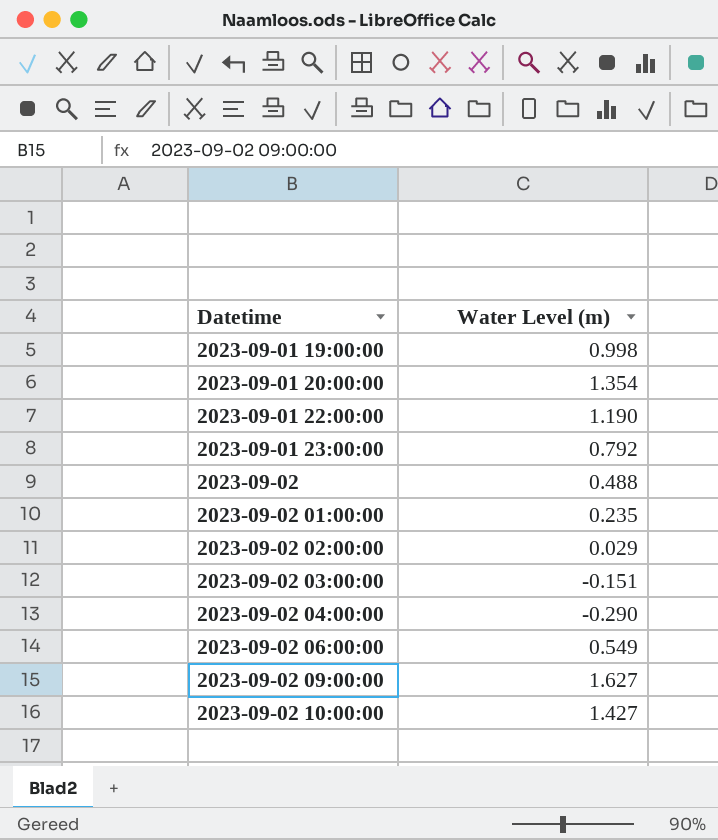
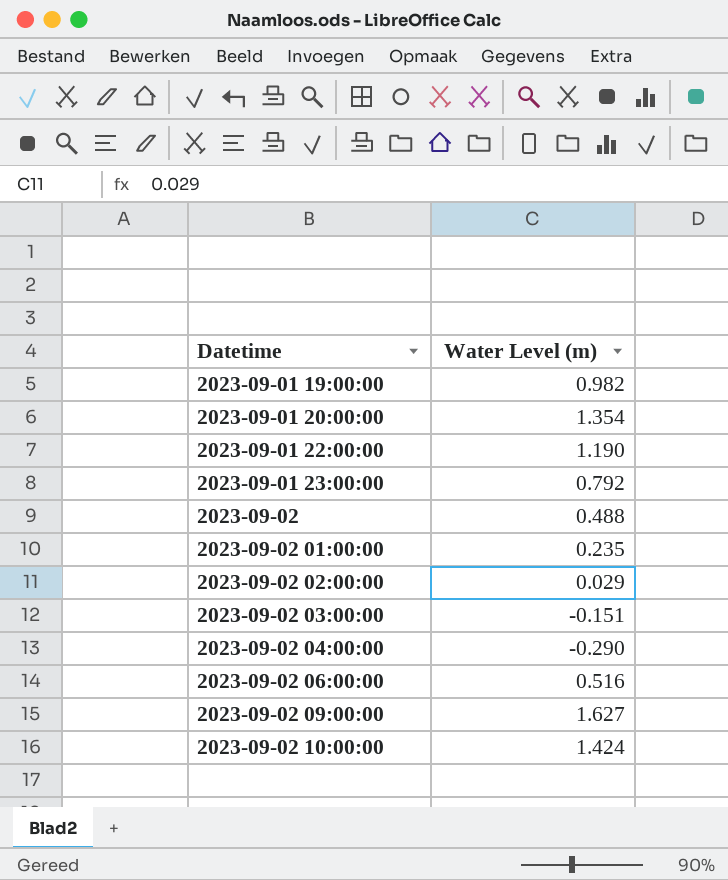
2023-09-01 19:00:00 | Water Level (m): 0.998 -> 0.982
2023-09-02 06:00:00 | Water Level (m): 0.549 -> 0.516
2023-09-02 10:00:00 | Water Level (m): 1.427 -> 1.424

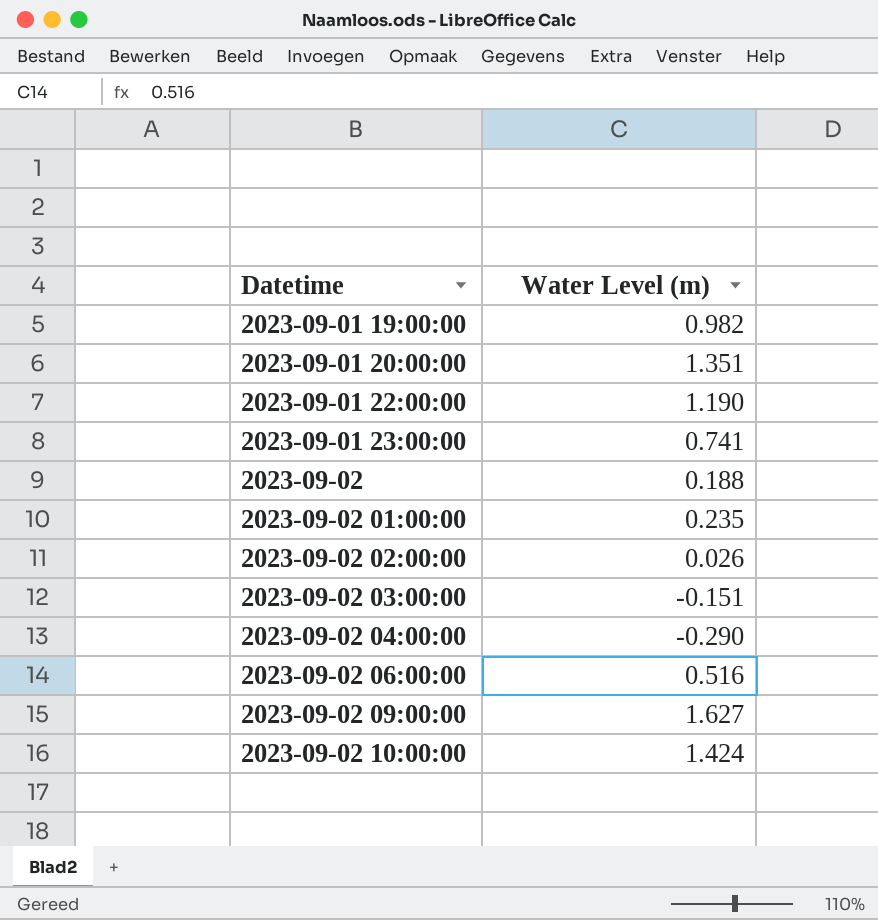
2023-09-01 20:00:00 | Water Level (m): 1.354 -> 1.351
2023-09-01 23:00:00 | Water Level (m): 0.792 -> 0.741
2023-09-02 | Water Level (m): 0.488 -> 0.188
2023-09-02 02:00:00 | Water Level (m): 0.029 -> 0.026

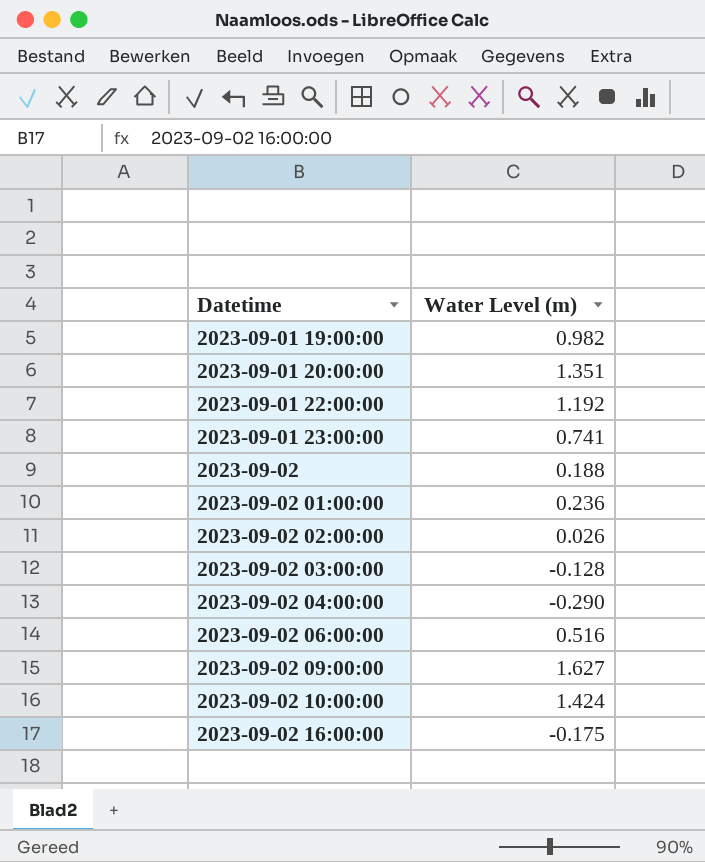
2023-09-01 22:00:00 | Water Level (m): 1.190 -> 1.192
2023-09-02 01:00:00 | Water Level (m): 0.235 -> 0.236
2023-09-02 03:00:00 | Water Level (m): -0.151 -> -0.128
row 2023-09-02 16:00:00: none -> -0.175

